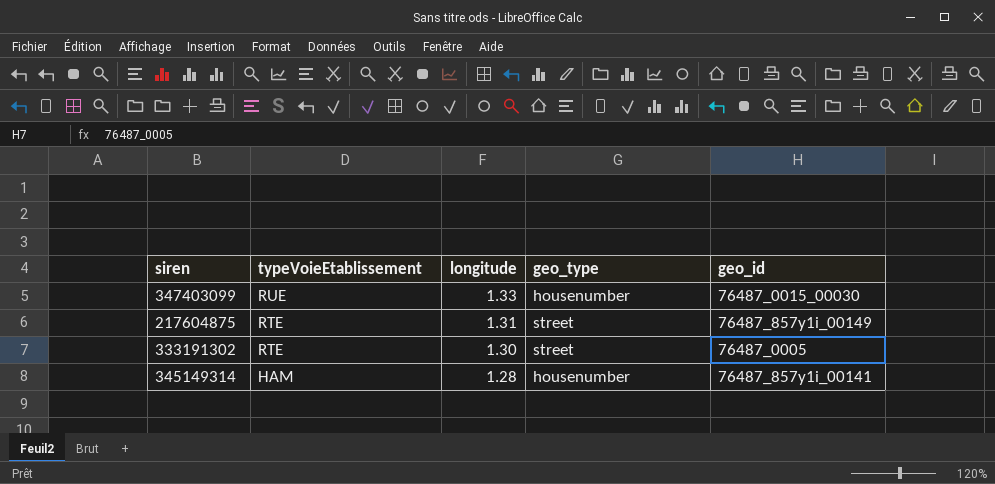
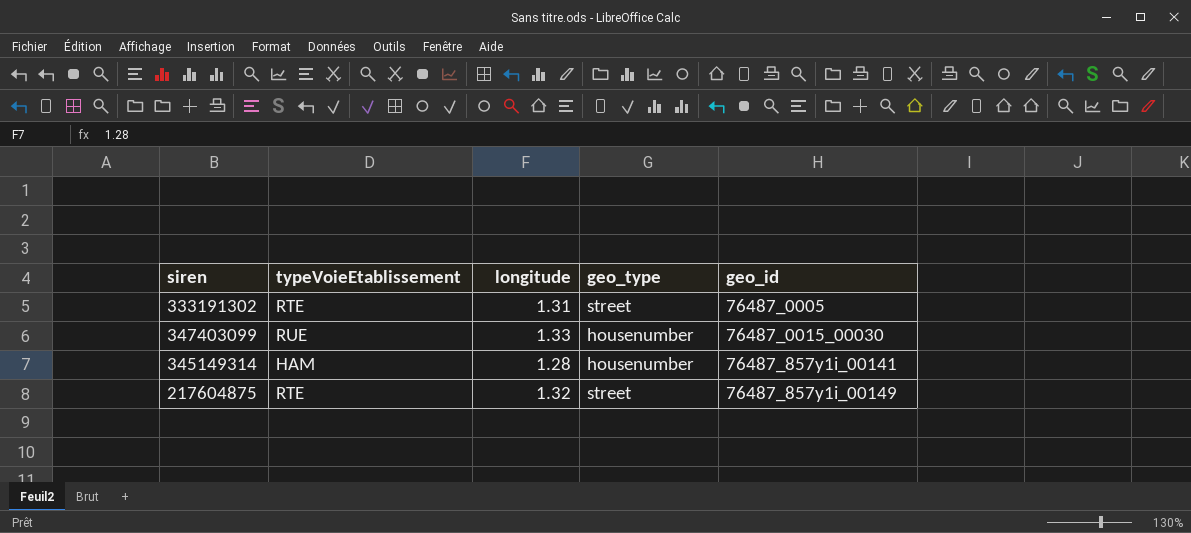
row order: typeVoieEtablissement descending -> geo_id ascending
333191302 | longitude: 1.30 -> 1.31
217604875 | longitude: 1.31 -> 1.32

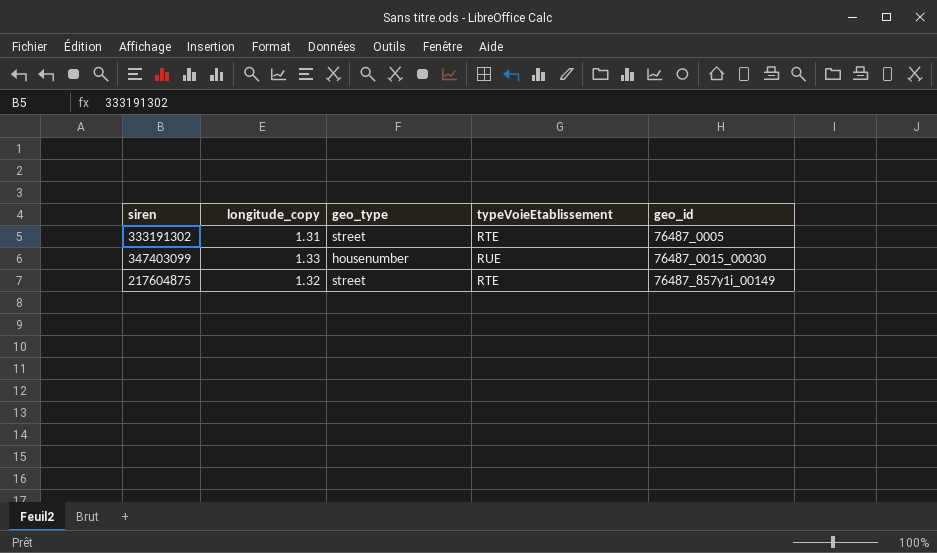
column name: longitude -> longitude_copy
column typeVoieEtablissement | position: 2 -> 4
row 345149314: HAM | 1.28 | housenumber | 76487_857y1i_00141 -> none

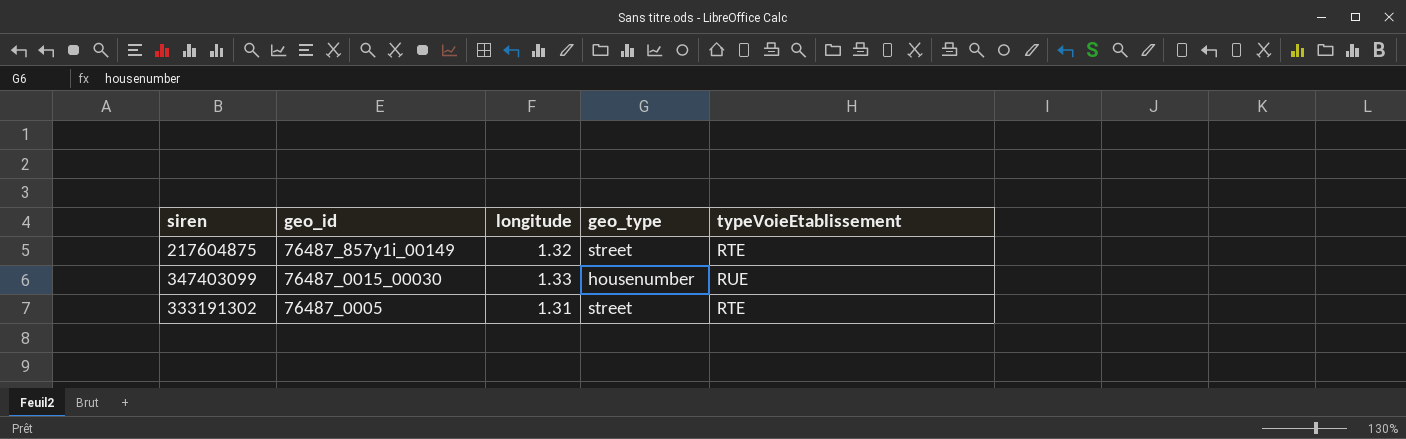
row order: geo_id ascending -> geo_id descending
column geo_id | position: 5 -> 2
column name: longitude_copy -> longitude

